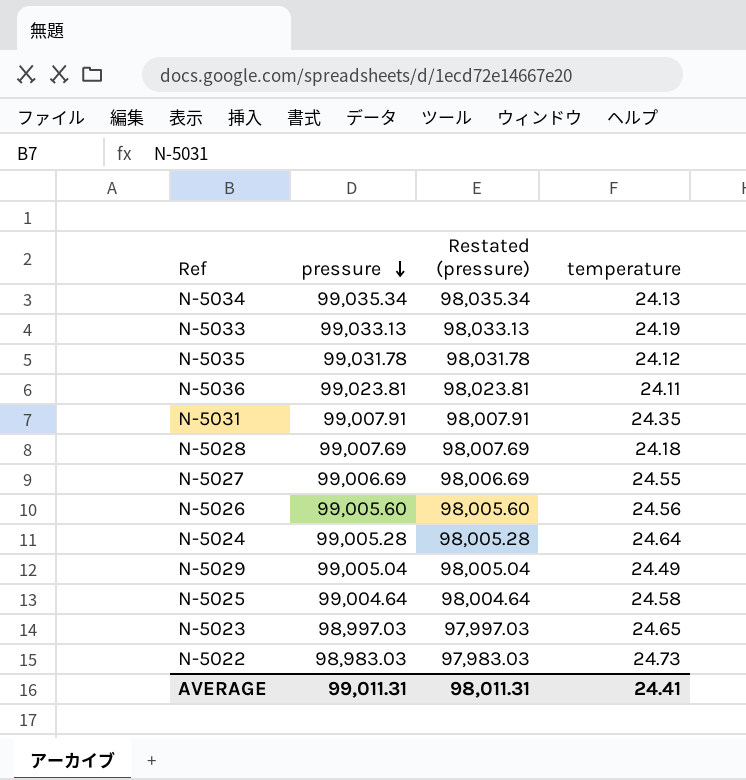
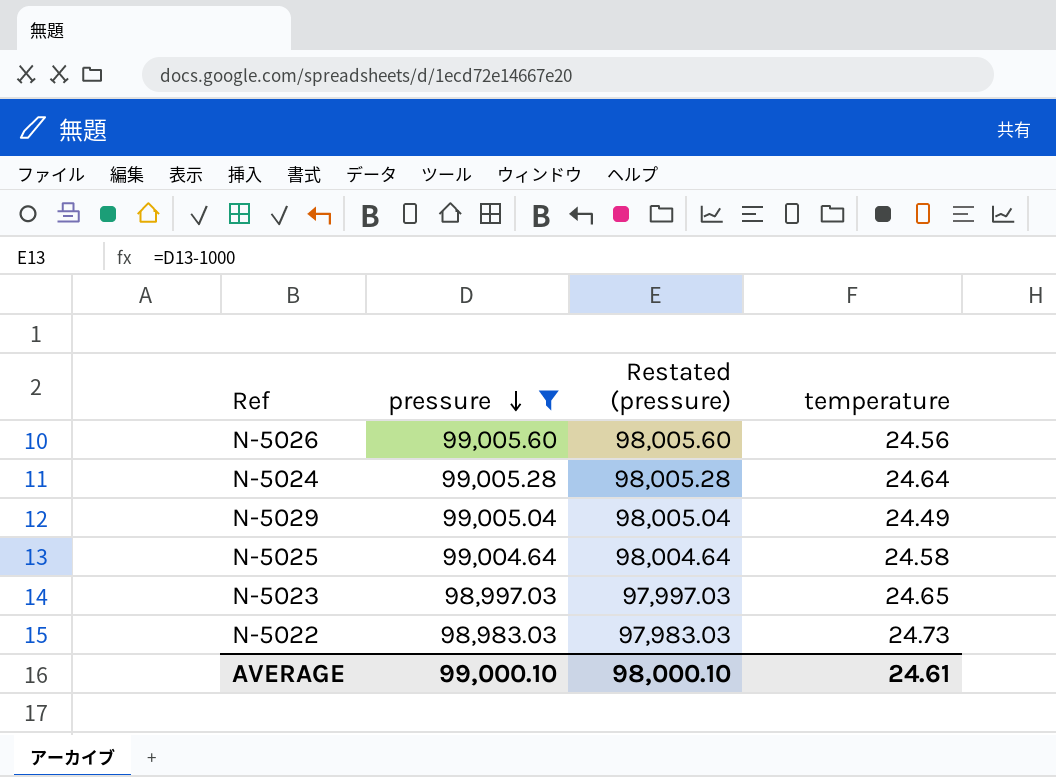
filter: none -> pressure <= 99,005.60
AVERAGE | pressure: 99,011.31 -> 99,000.10
AVERAGE | Restated (pressure): 98,011.31 -> 98,000.10
AVERAGE | temperature: 24.41 -> 24.61

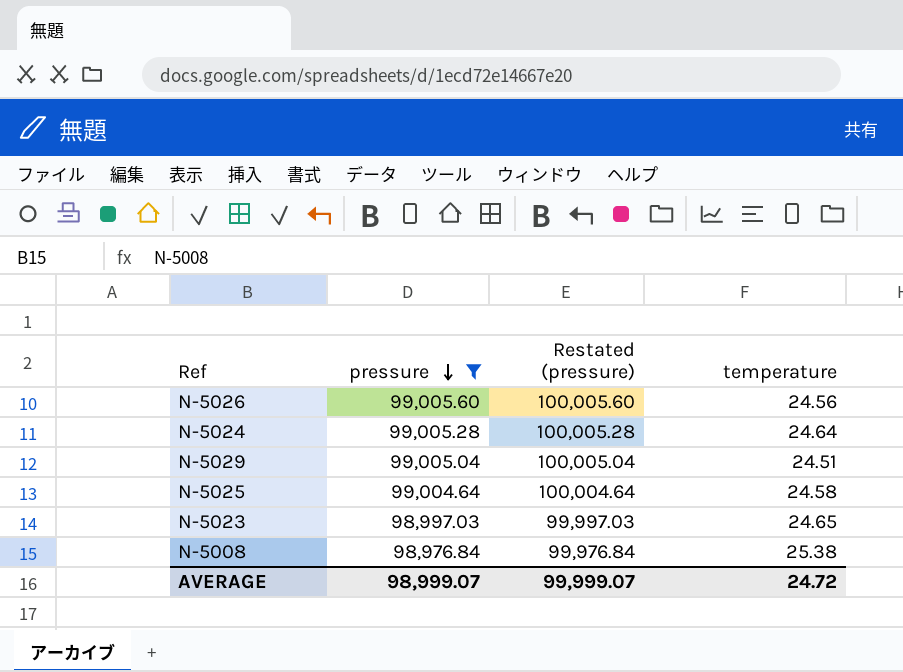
column Restated (pressure) | formula: [pressure] - 1000 -> [pressure] + 1000
row N-5022: 98,983.03 | 97,983.03 | 24.73 -> none
N-5029 | temperature: 24.49 -> 24.51
row N-5008: none -> 98,976.84 | 99,976.84 | 25.38
AVERAGE | pressure: 99,000.10 -> 98,999.07
AVERAGE | Restated (pressure): 98,000.10 -> 99,999.07
AVERAGE | temperature: 24.61 -> 24.72

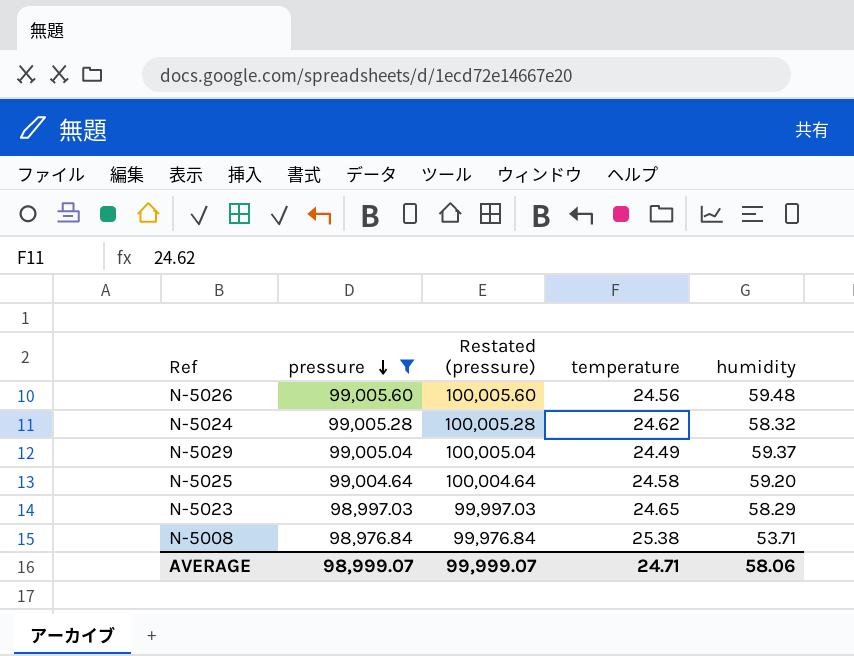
column humidity | position: none -> 5
N-5024 | temperature: 24.64 -> 24.62
N-5029 | temperature: 24.51 -> 24.49
AVERAGE | temperature: 24.72 -> 24.71

